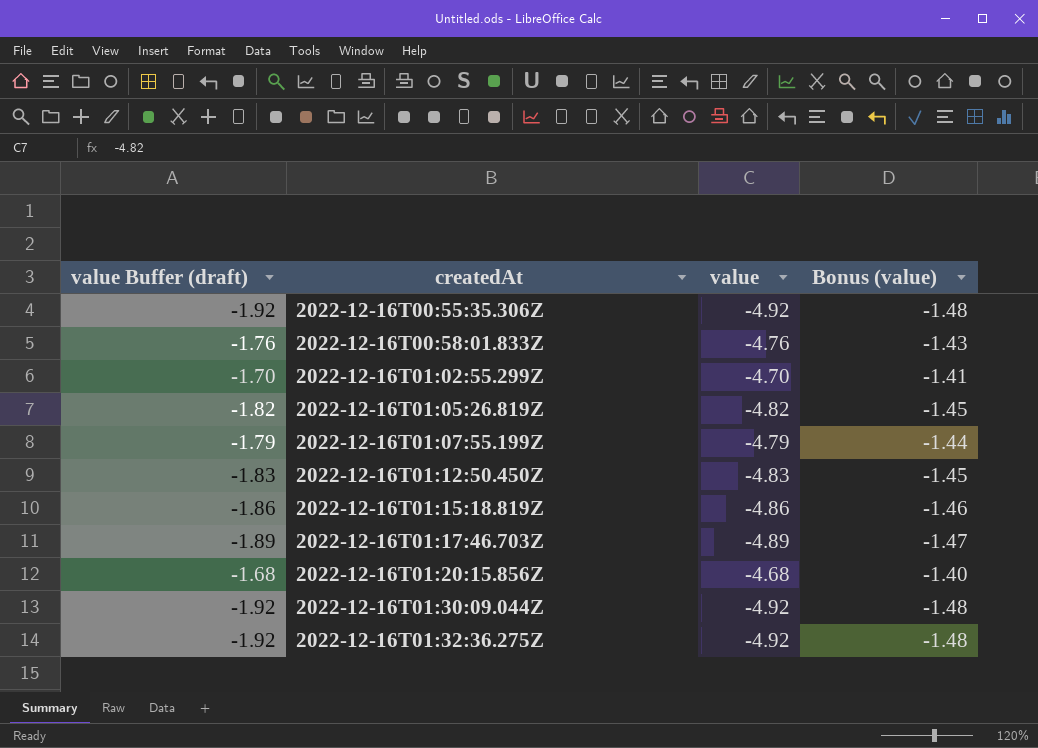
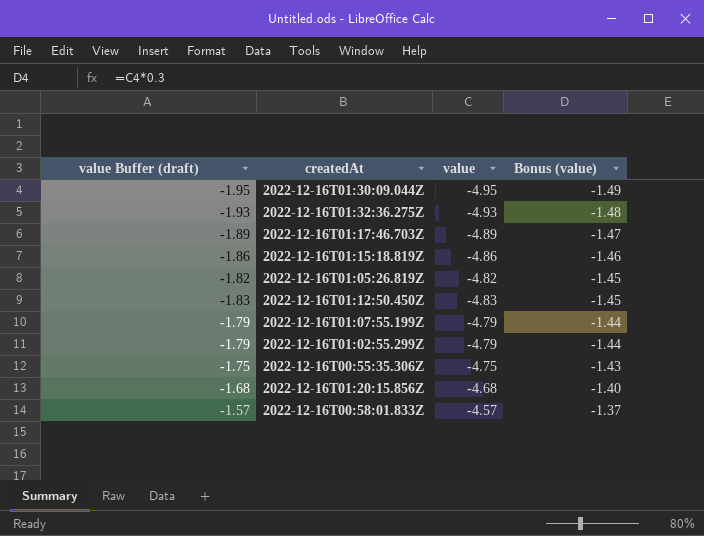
row order: createdAt ascending -> Bonus (value) ascending
2022-12-16T01:30:09.044Z | value Buffer (draft): -1.92 -> -1.95
2022-12-16T01:30:09.044Z | value: -4.92 -> -4.95
2022-12-16T01:30:09.044Z | Bonus (value): -1.48 -> -1.49
2022-12-16T01:32:36.275Z | value Buffer (draft): -1.92 -> -1.93
2022-12-16T01:32:36.275Z | value: -4.92 -> -4.93
2022-12-16T01:02:55.299Z | value Buffer (draft): -1.70 -> -1.79
2022-12-16T01:02:55.299Z | value: -4.70 -> -4.79
2022-12-16T01:02:55.299Z | Bonus (value): -1.41 -> -1.44
2022-12-16T00:55:35.306Z | value Buffer (draft): -1.92 -> -1.75
2022-12-16T00:55:35.306Z | value: -4.92 -> -4.75
2022-12-16T00:55:35.306Z | Bonus (value): -1.48 -> -1.43
2022-12-16T00:58:01.833Z | value Buffer (draft): -1.76 -> -1.57
2022-12-16T00:58:01.833Z | value: -4.76 -> -4.57
2022-12-16T00:58:01.833Z | Bonus (value): -1.43 -> -1.37

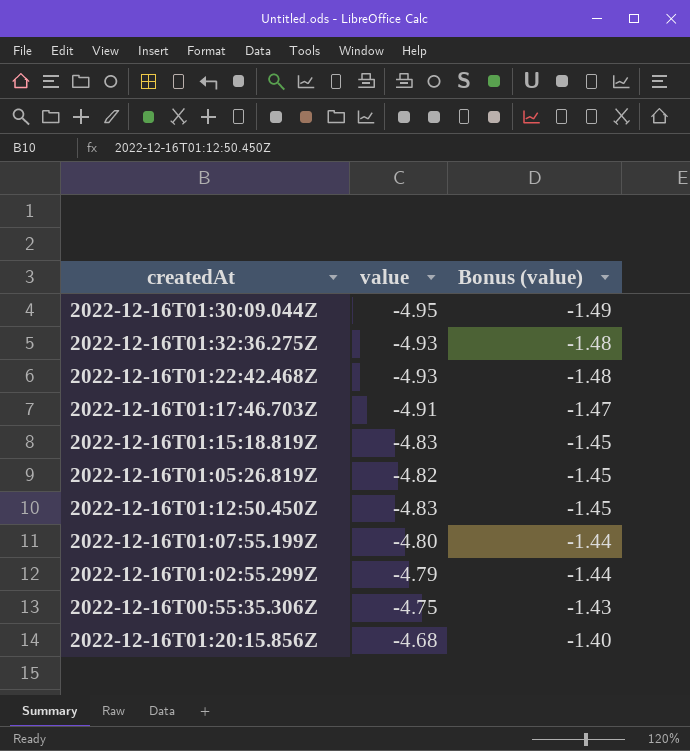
column value Buffer (draft) | formula: [value] + 3 -> none
row 2022-12-16T00:58:01.833Z: -1.57 | -4.57 | -1.37 -> none
row 2022-12-16T01:22:42.468Z: none -> -4.93 | -1.48
2022-12-16T01:17:46.703Z | value: -4.89 -> -4.91
2022-12-16T01:15:18.819Z | value: -4.86 -> -4.83
2022-12-16T01:15:18.819Z | Bonus (value): -1.46 -> -1.45
2022-12-16T01:07:55.199Z | value: -4.79 -> -4.80

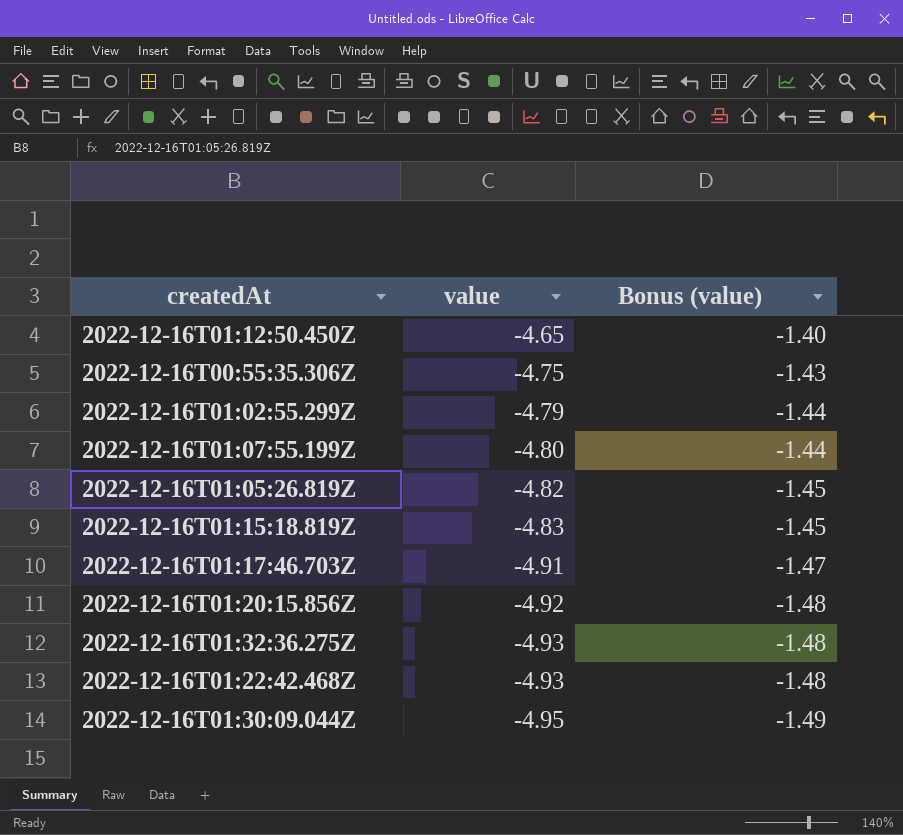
row order: Bonus (value) ascending -> value descending
2022-12-16T01:12:50.450Z | value: -4.83 -> -4.65
2022-12-16T01:12:50.450Z | Bonus (value): -1.45 -> -1.40
2022-12-16T01:20:15.856Z | value: -4.68 -> -4.92
2022-12-16T01:20:15.856Z | Bonus (value): -1.40 -> -1.48

